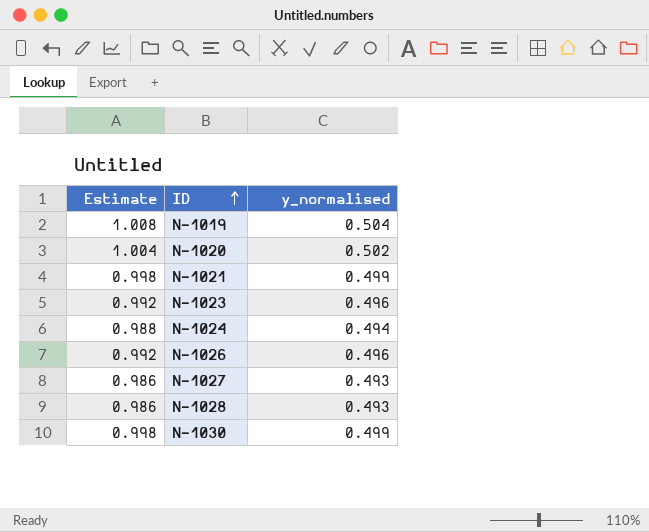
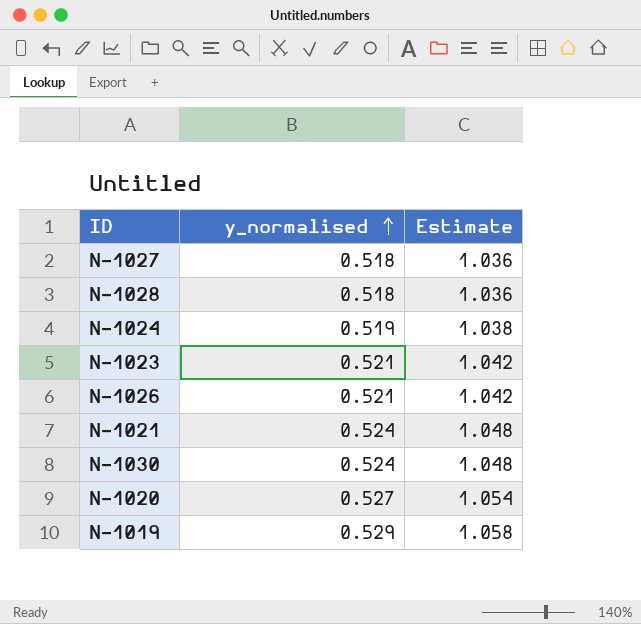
row order: ID ascending -> y_normalised ascending
column Estimate | position: 1 -> 3
N-1027 | y_normalised: 0.493 -> 0.518
N-1027 | Estimate: 0.986 -> 1.036
N-1028 | y_normalised: 0.493 -> 0.518
N-1028 | Estimate: 0.986 -> 1.036
N-1024 | y_normalised: 0.494 -> 0.519
N-1024 | Estimate: 0.988 -> 1.038
N-1023 | y_normalised: 0.496 -> 0.521
N-1023 | Estimate: 0.992 -> 1.042
N-1026 | y_normalised: 0.496 -> 0.521
N-1026 | Estimate: 0.992 -> 1.042
N-1021 | y_normalised: 0.499 -> 0.524
N-1021 | Estimate: 0.998 -> 1.048
N-1030 | y_normalised: 0.499 -> 0.524
N-1030 | Estimate: 0.998 -> 1.048
N-1020 | y_normalised: 0.502 -> 0.527
N-1020 | Estimate: 1.004 -> 1.054
N-1019 | y_normalised: 0.504 -> 0.529
N-1019 | Estimate: 1.008 -> 1.058

